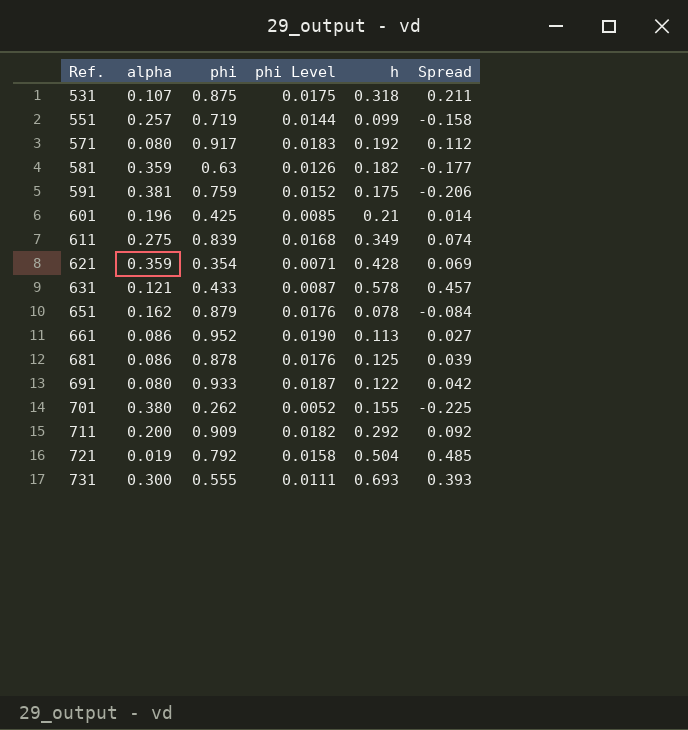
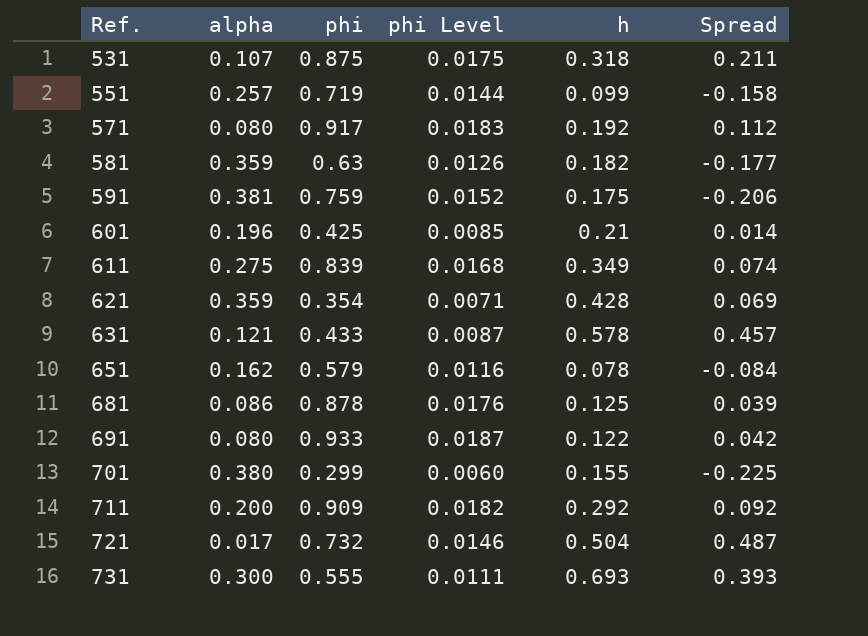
row 661: 0.086 | 0.952 | 0.0190 | 0.113 | 0.027 -> none
651 | phi: 0.879 -> 0.579
651 | phi Level: 0.0176 -> 0.0116
701 | phi: 0.262 -> 0.299
701 | phi Level: 0.0052 -> 0.0060
721 | alpha: 0.019 -> 0.017
721 | phi: 0.792 -> 0.732
721 | phi Level: 0.0158 -> 0.0146
721 | Spread: 0.485 -> 0.487

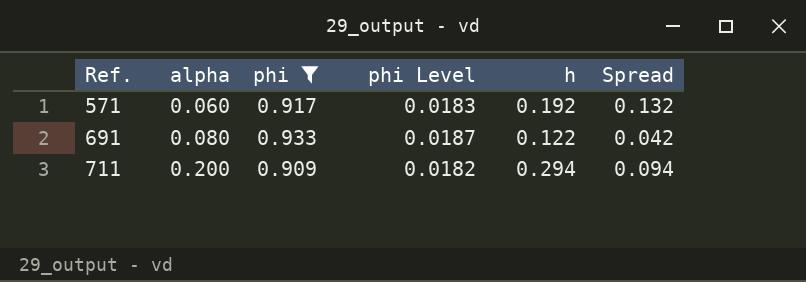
filter: none -> phi >= 0.909
571 | alpha: 0.080 -> 0.060
571 | Spread: 0.112 -> 0.132
711 | h: 0.292 -> 0.294
711 | Spread: 0.092 -> 0.094

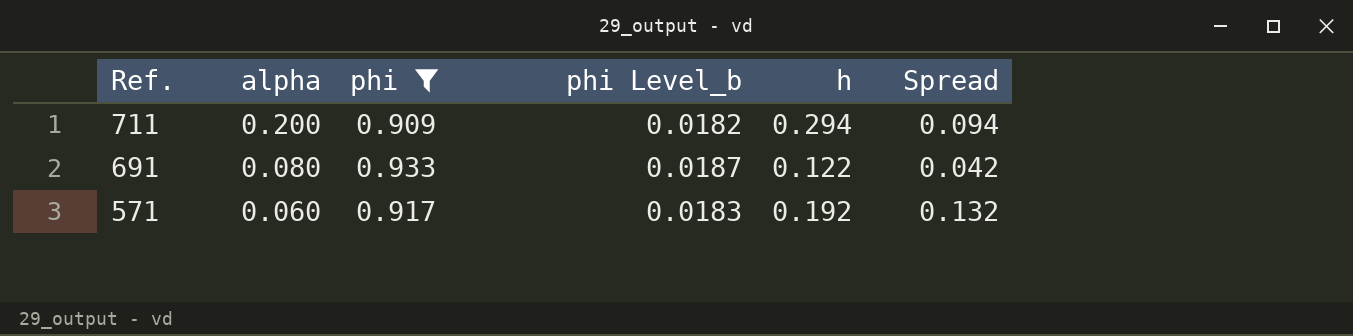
row order: Ref. ascending -> Ref. descending
column name: phi Level -> phi Level_b

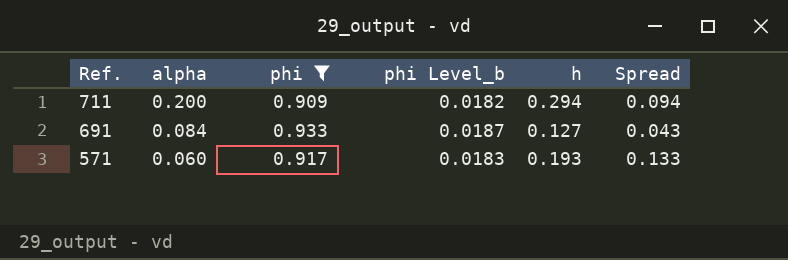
691 | alpha: 0.080 -> 0.084
691 | h: 0.122 -> 0.127
691 | Spread: 0.042 -> 0.043
571 | h: 0.192 -> 0.193
571 | Spread: 0.132 -> 0.133

